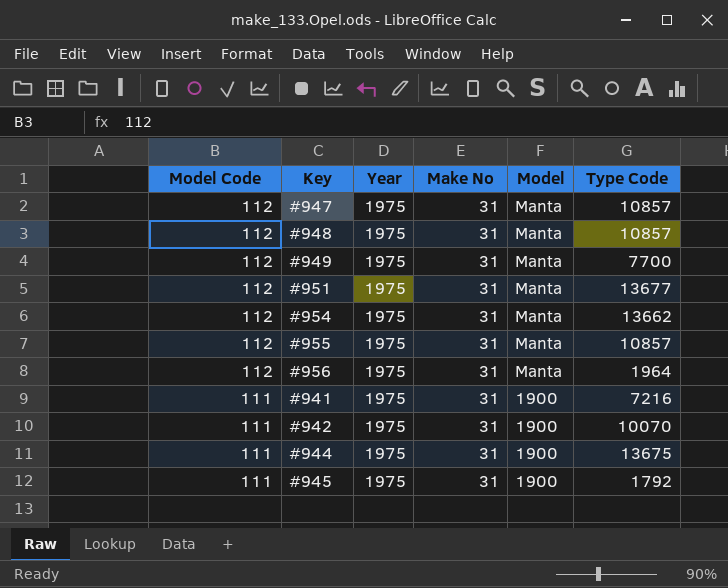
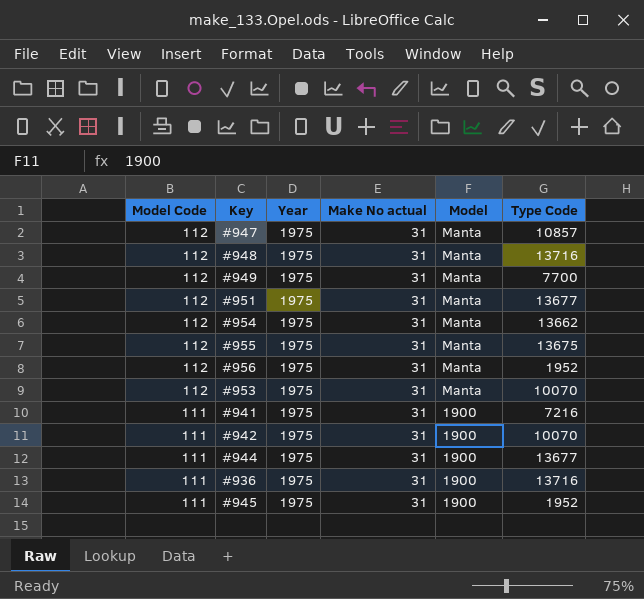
column name: Make No -> Make No actual
#948 | Type Code: 10857 -> 13716
#955 | Type Code: 10857 -> 13675
#956 | Type Code: 1964 -> 1952
row #953: none -> 112 | 1975 | 31 | Manta | 10070
#944 | Type Code: 13675 -> 13677
row #936: none -> 111 | 1975 | 31 | 1900 | 13716
#945 | Type Code: 1792 -> 1952

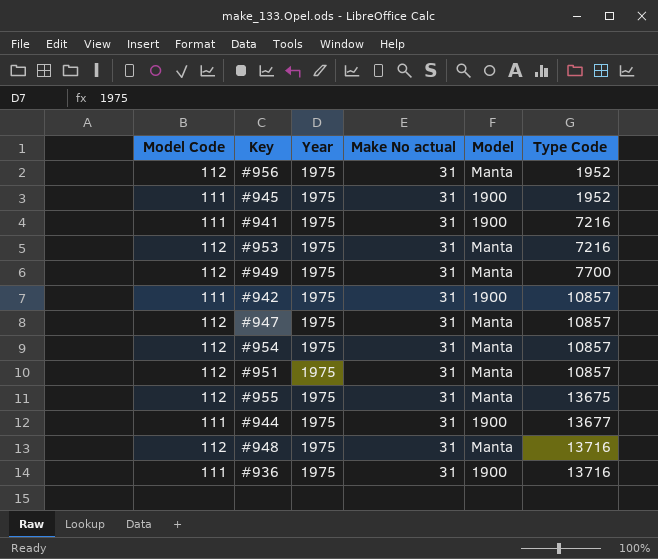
row order: Model Code descending -> Type Code ascending
#953 | Type Code: 10070 -> 7216
#942 | Type Code: 10070 -> 10857
#954 | Type Code: 13662 -> 10857
#951 | Type Code: 13677 -> 10857

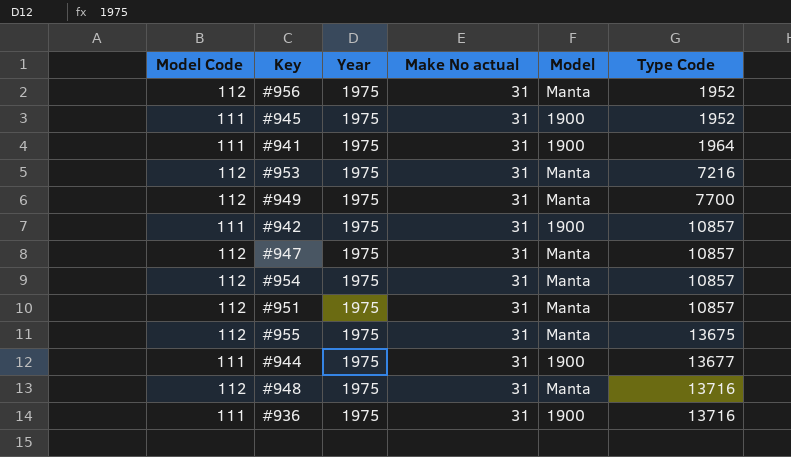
#941 | Type Code: 7216 -> 1964

